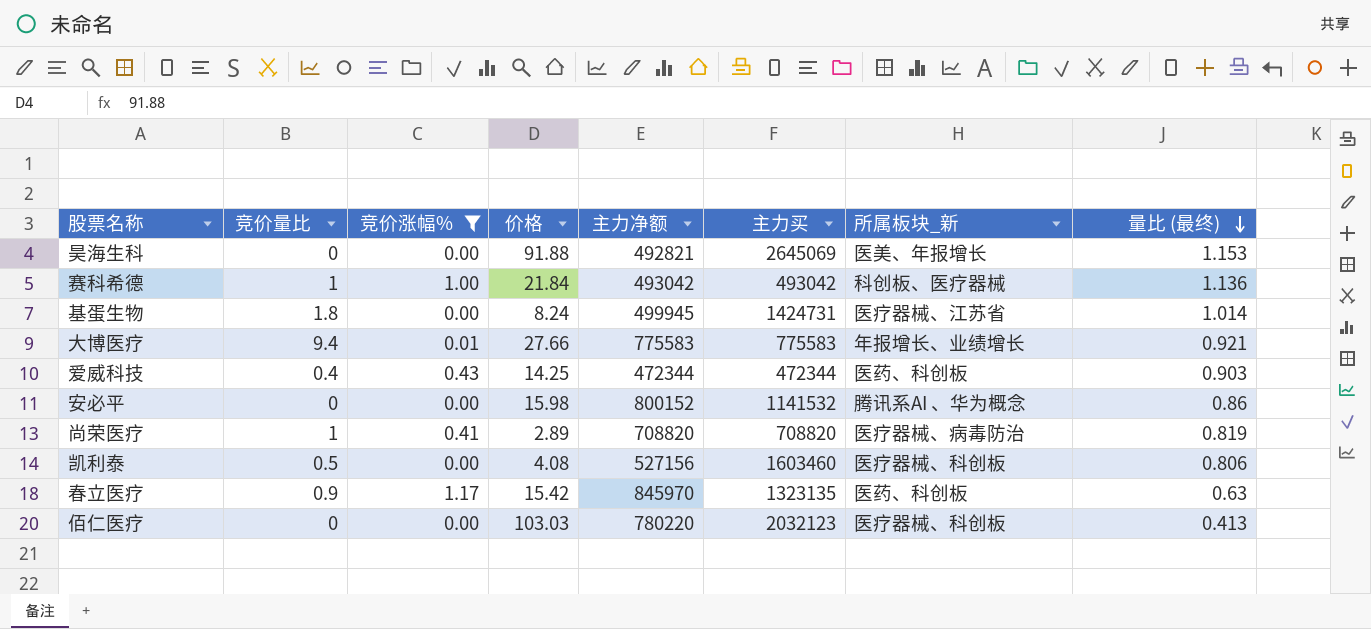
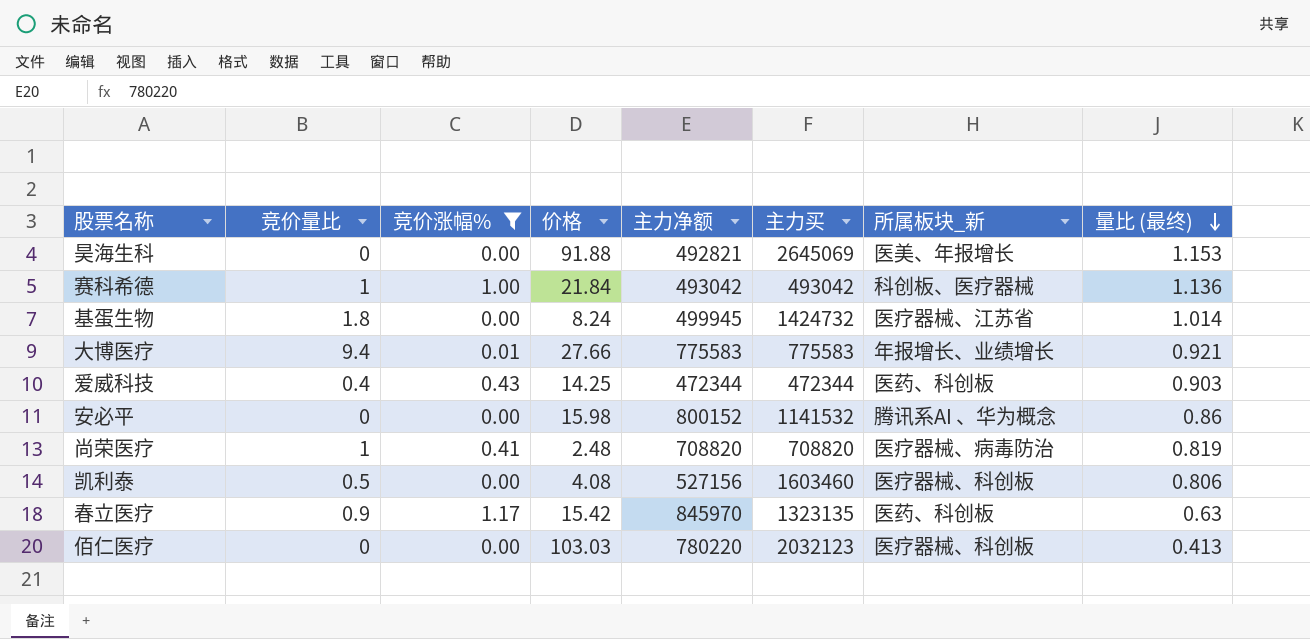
基蛋生物 | 主力买: 1424731 -> 1424732
尚荣医疗 | 价格: 2.89 -> 2.48

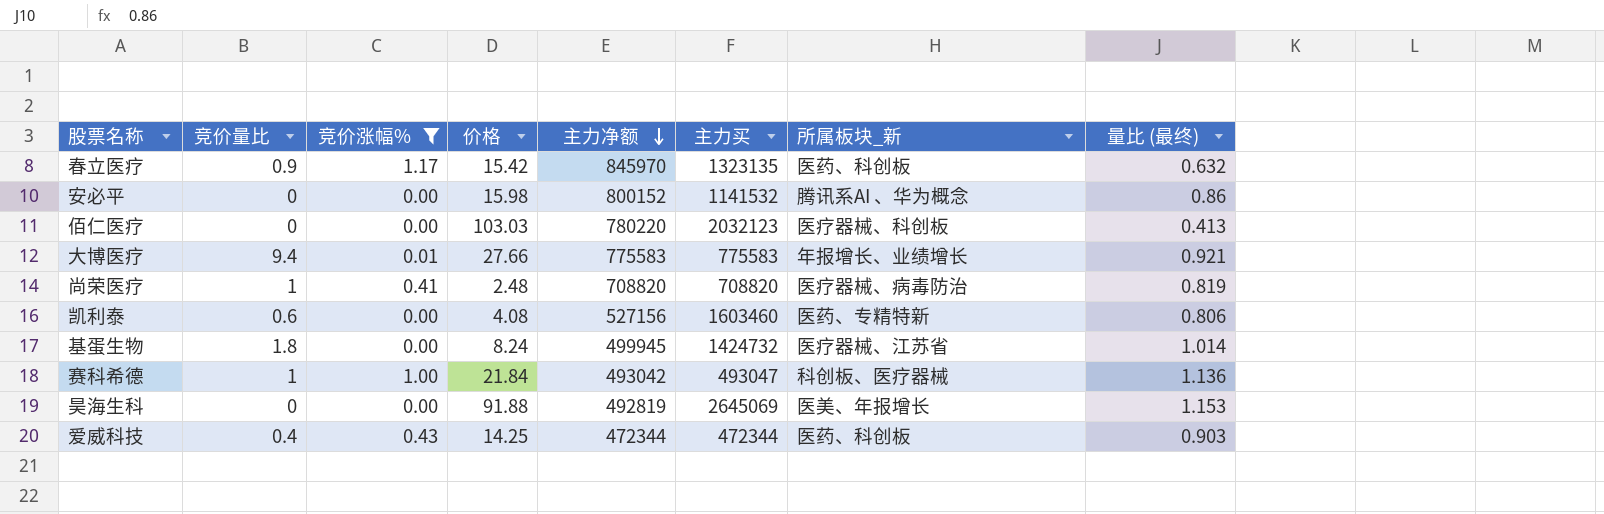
row order: 量比 (最终) descending -> 主力净额 descending
春立医疗 | 量比 (最终): 0.63 -> 0.632
凯利泰 | 竞价量比: 0.5 -> 0.6
凯利泰 | 所属板块_新: 医疗器械、科创板 -> 医药、专精特新
赛科希德 | 主力买: 493042 -> 493047
昊海生科 | 主力净额: 492821 -> 492819

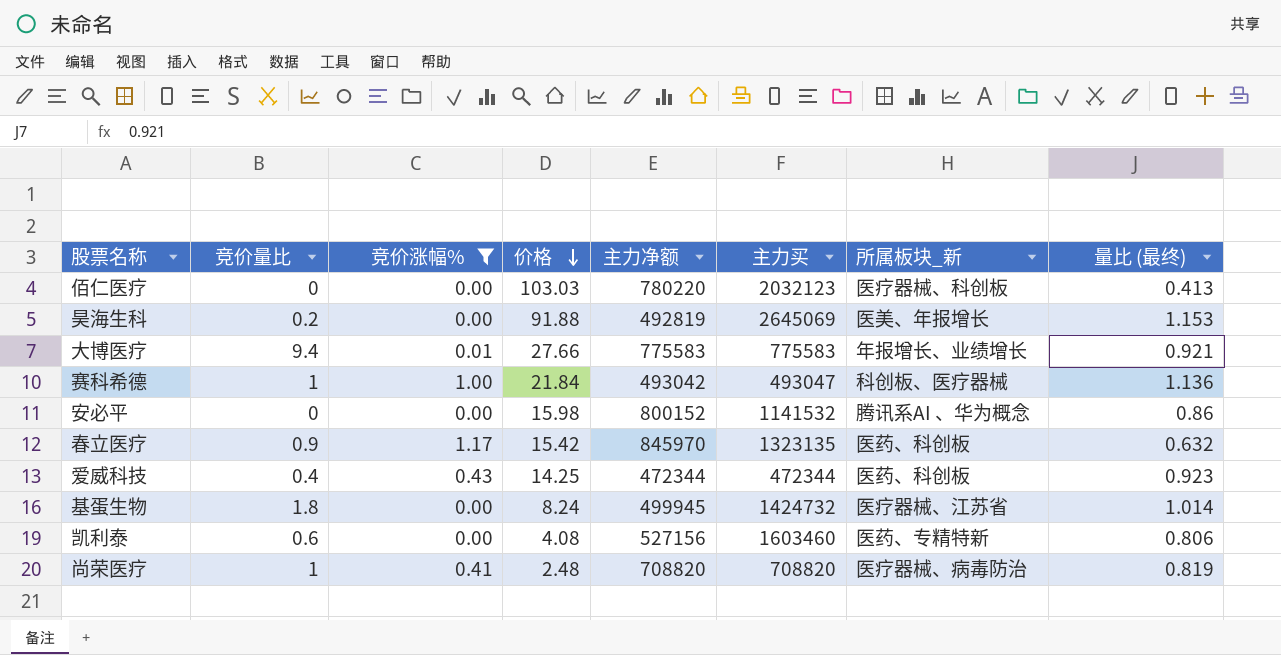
row order: 主力净额 descending -> 价格 descending
昊海生科 | 竞价量比: 0 -> 0.2
爱威科技 | 量比 (最终): 0.903 -> 0.923

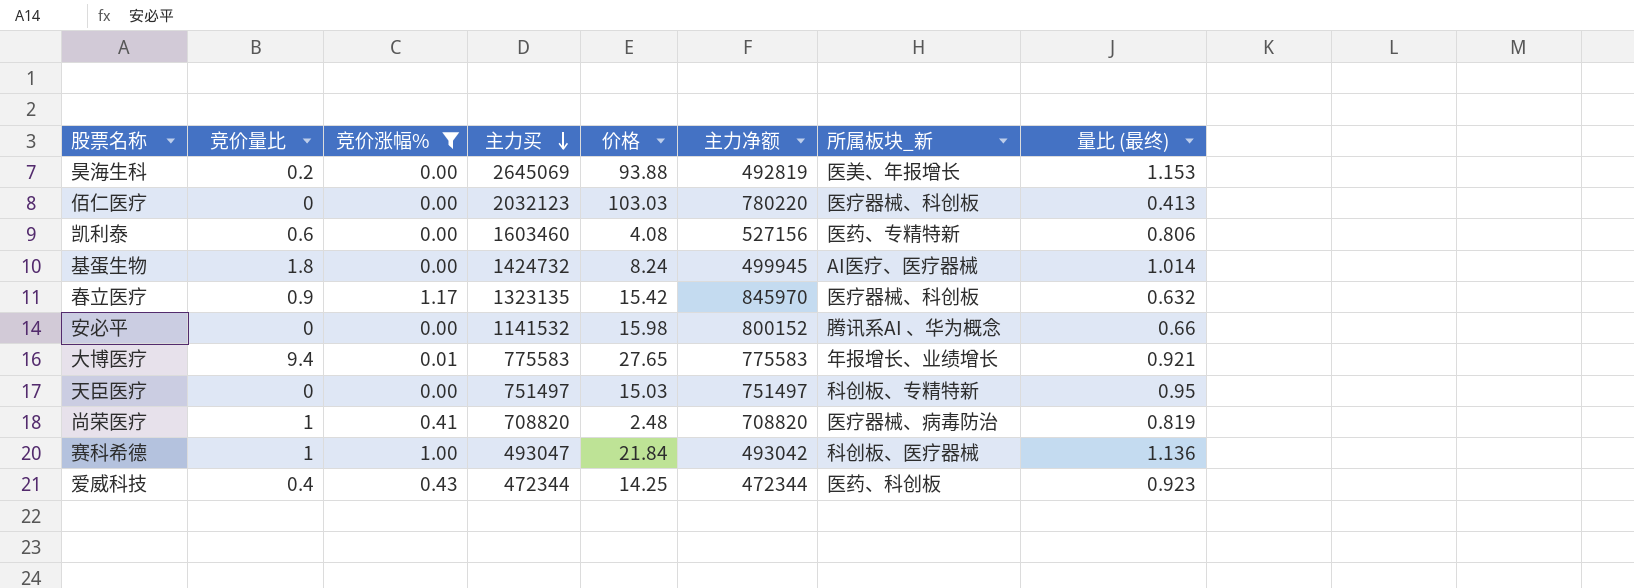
row order: 价格 descending -> 主力买 descending
column 主力买 | position: 6 -> 4
昊海生科 | 价格: 91.88 -> 93.88
基蛋生物 | 所属板块_新: 医疗器械、江苏省 -> AI医疗、医疗器械
春立医疗 | 所属板块_新: 医药、科创板 -> 医疗器械、科创板
安必平 | 量比 (最终): 0.86 -> 0.66
大博医疗 | 价格: 27.66 -> 27.65
row 天臣医疗: none -> 0 | 0.00 | 751497 | 15.03 | 751497 | 科创板、专精特新 | 0.95

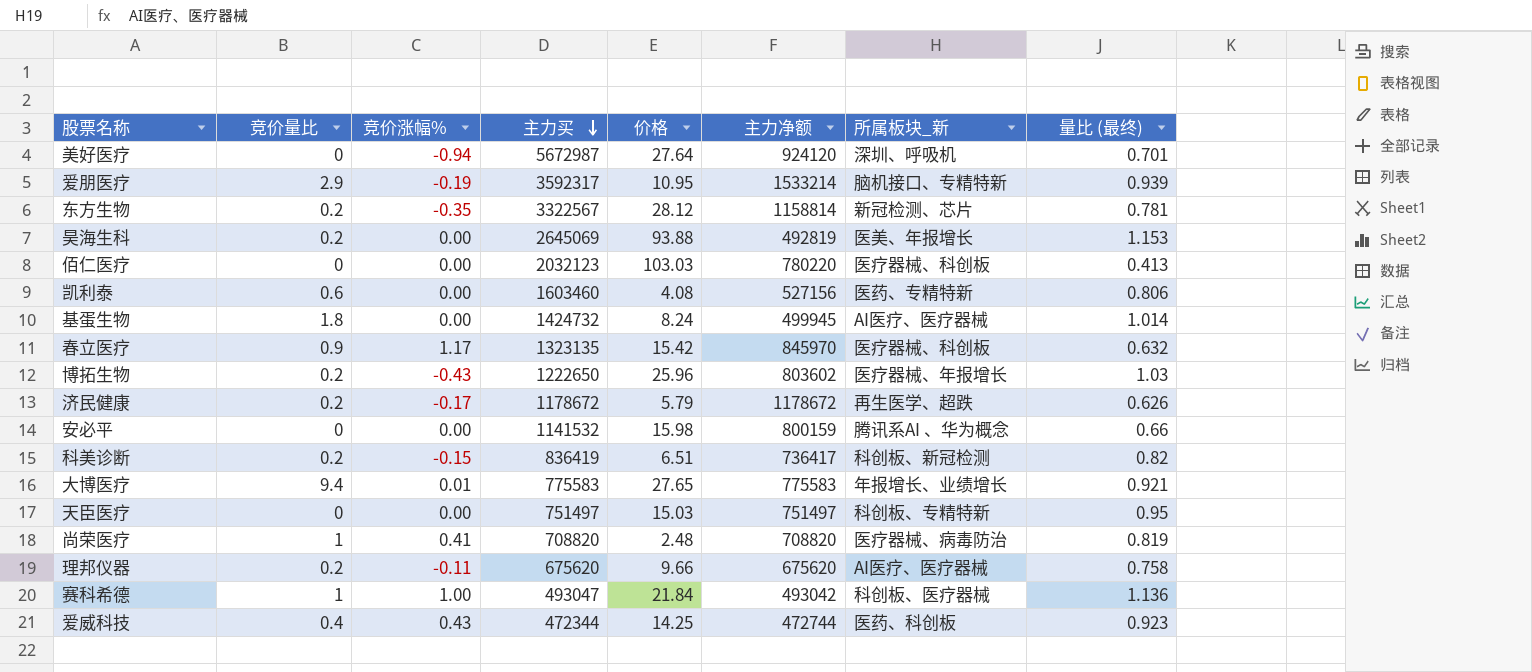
filter: 竞价涨幅% >= 0.00 -> none
安必平 | 主力净额: 800152 -> 800159
爱威科技 | 主力净额: 472344 -> 472744

